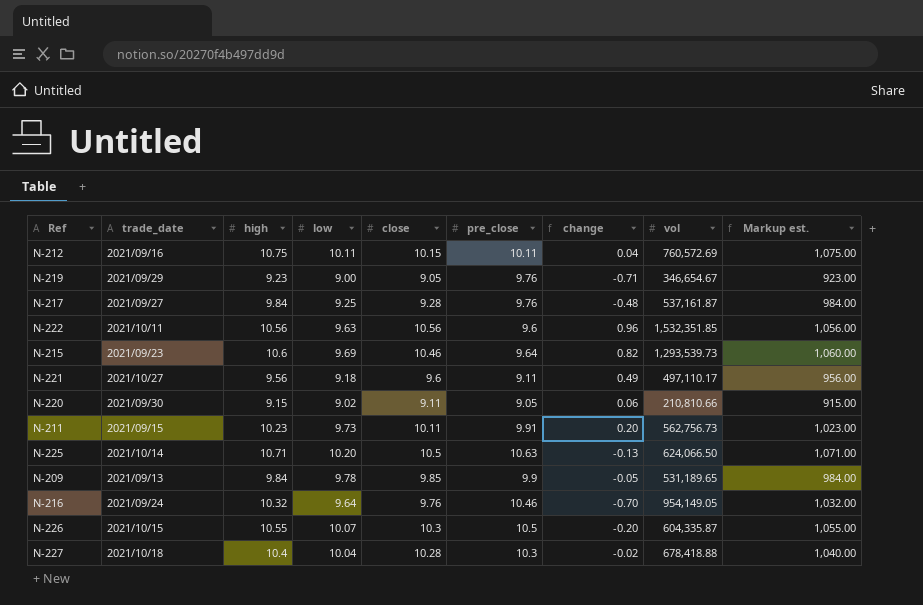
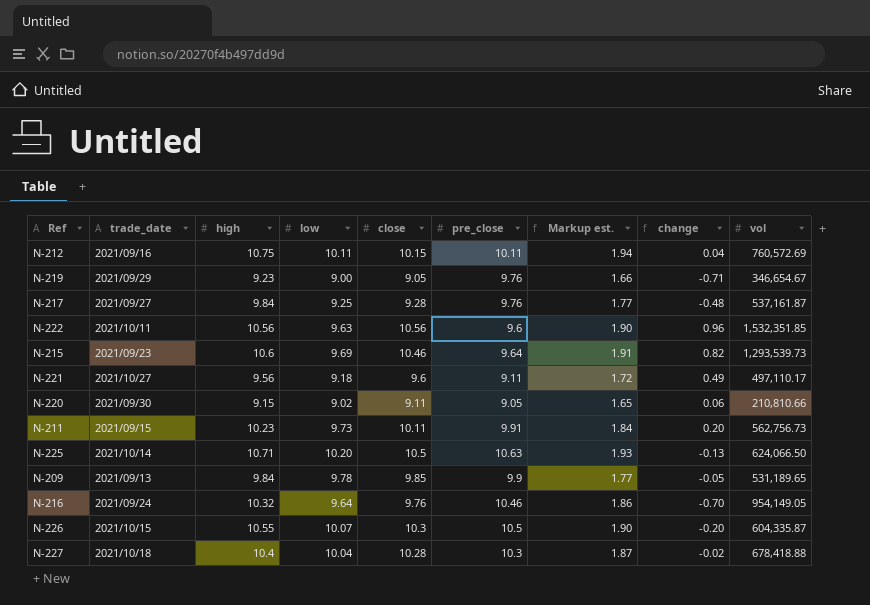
column Markup est. | formula: [high] * 100 -> [high] * 0.18
column Markup est. | position: 9 -> 7

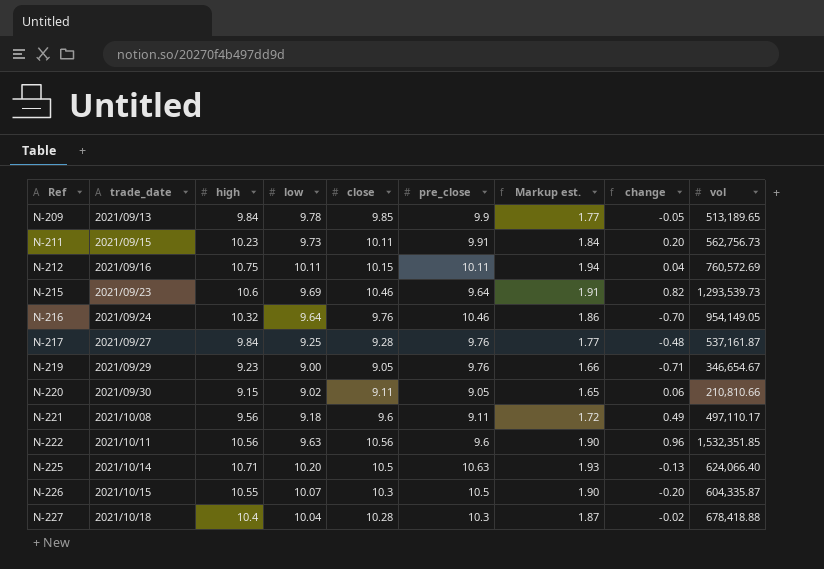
row order: none -> Ref ascending
N-209 | vol: 531,189.65 -> 513,189.65
N-221 | trade_date: 2021/10/27 -> 2021/10/08
N-225 | vol: 624,066.50 -> 624,066.40

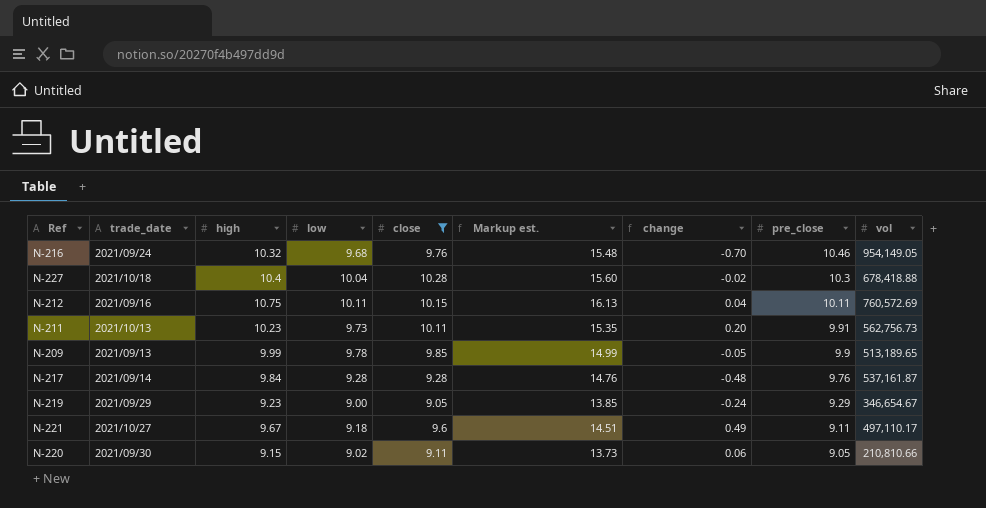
filter: none -> close <= 10.28
row order: Ref ascending -> pre_close descending
column Markup est. | formula: [high] * 0.18 -> [high] * 1.5
column pre_close | position: 6 -> 8
N-216 | low: 9.64 -> 9.68
N-211 | trade_date: 2021/09/15 -> 2021/10/13
N-209 | high: 9.84 -> 9.99
N-217 | trade_date: 2021/09/27 -> 2021/09/14
N-217 | low: 9.25 -> 9.28
N-219 | change: -0.71 -> -0.24
N-219 | pre_close: 9.76 -> 9.29
N-221 | trade_date: 2021/10/08 -> 2021/10/27
N-221 | high: 9.56 -> 9.67

